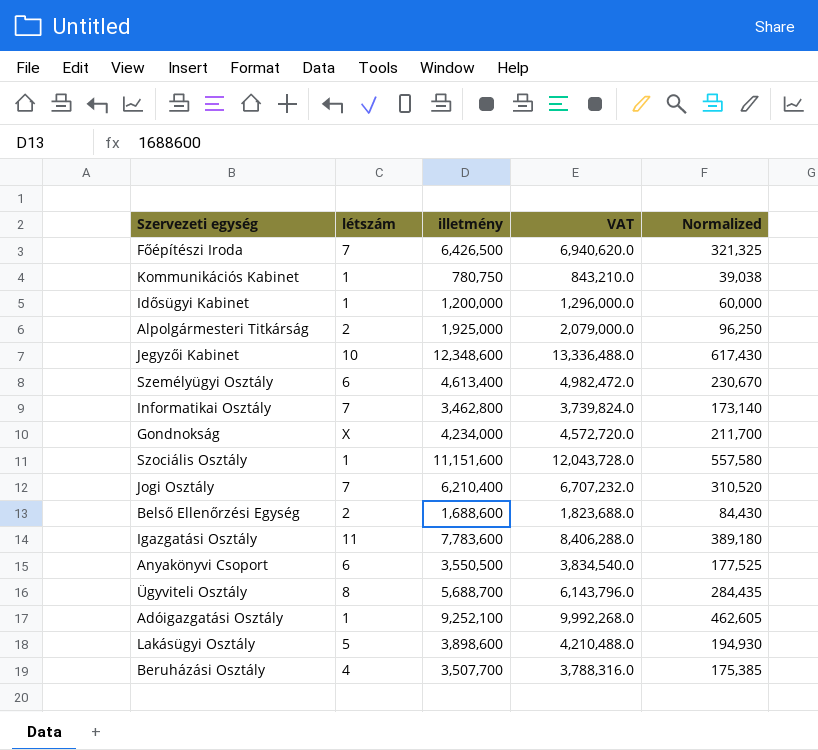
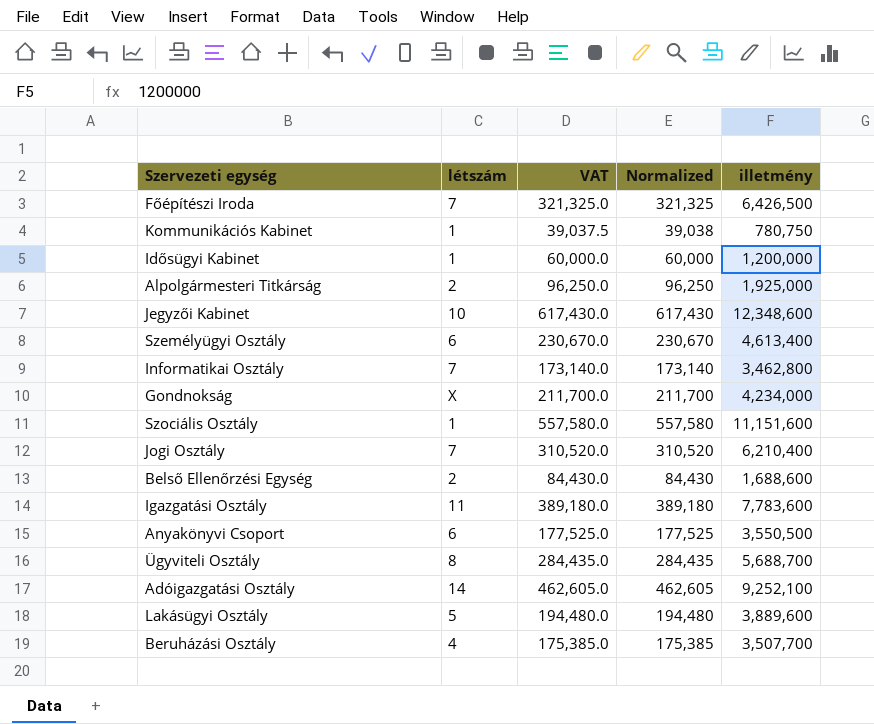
column VAT | formula: [illetmény] * 1.08 -> [illetmény] * 0.05
column illetmény | position: 3 -> 5
Adóigazgatási Osztály | létszám: 1 -> 14
Lakásügyi Osztály | Normalized: 194,930 -> 194,480
Lakásügyi Osztály | illetmény: 3,898,600 -> 3,889,600

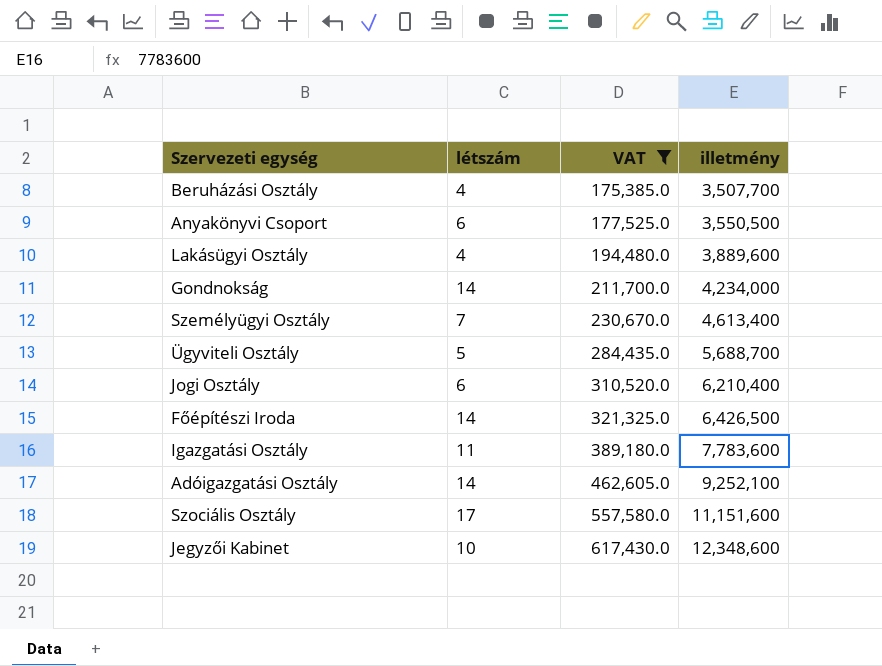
filter: none -> VAT >= 175,385.0
row order: none -> VAT ascending
column Normalized | formula: [illetmény] * 0.05 -> none
Lakásügyi Osztály | létszám: 5 -> 4
Gondnokság | létszám: X -> 14
Személyügyi Osztály | létszám: 6 -> 7
Ügyviteli Osztály | létszám: 8 -> 5
Jogi Osztály | létszám: 7 -> 6
Főépítészi Iroda | létszám: 7 -> 14
Szociális Osztály | létszám: 1 -> 17

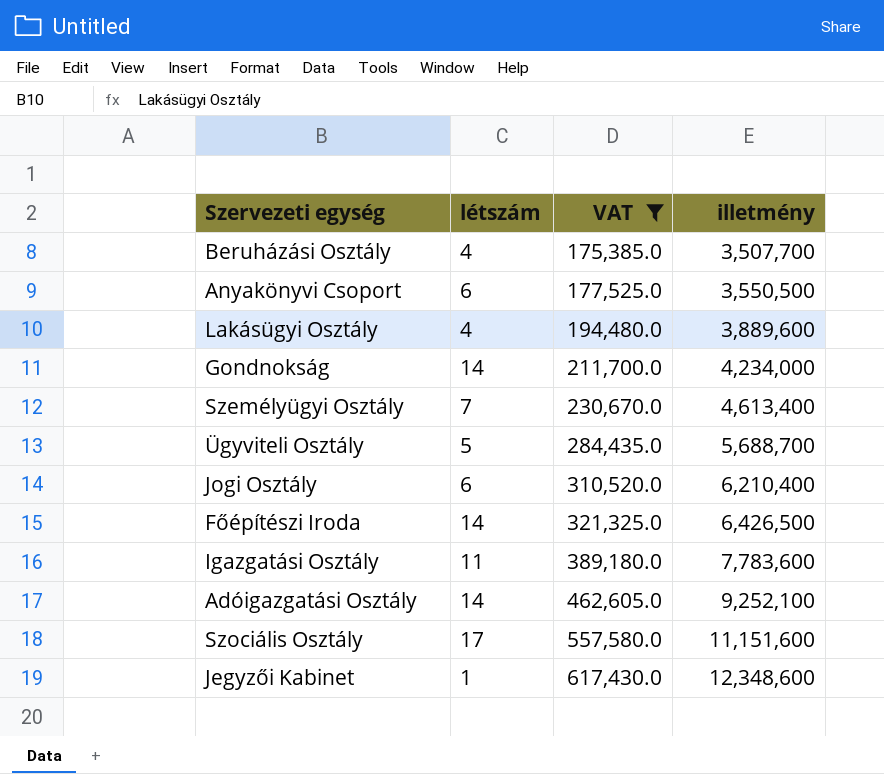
Jegyzői Kabinet | létszám: 10 -> 1

